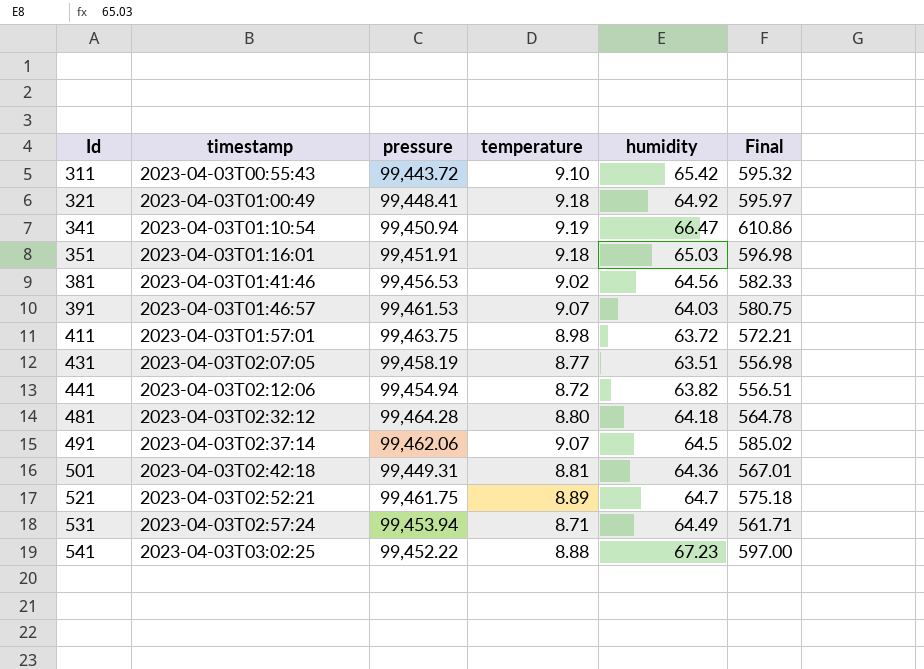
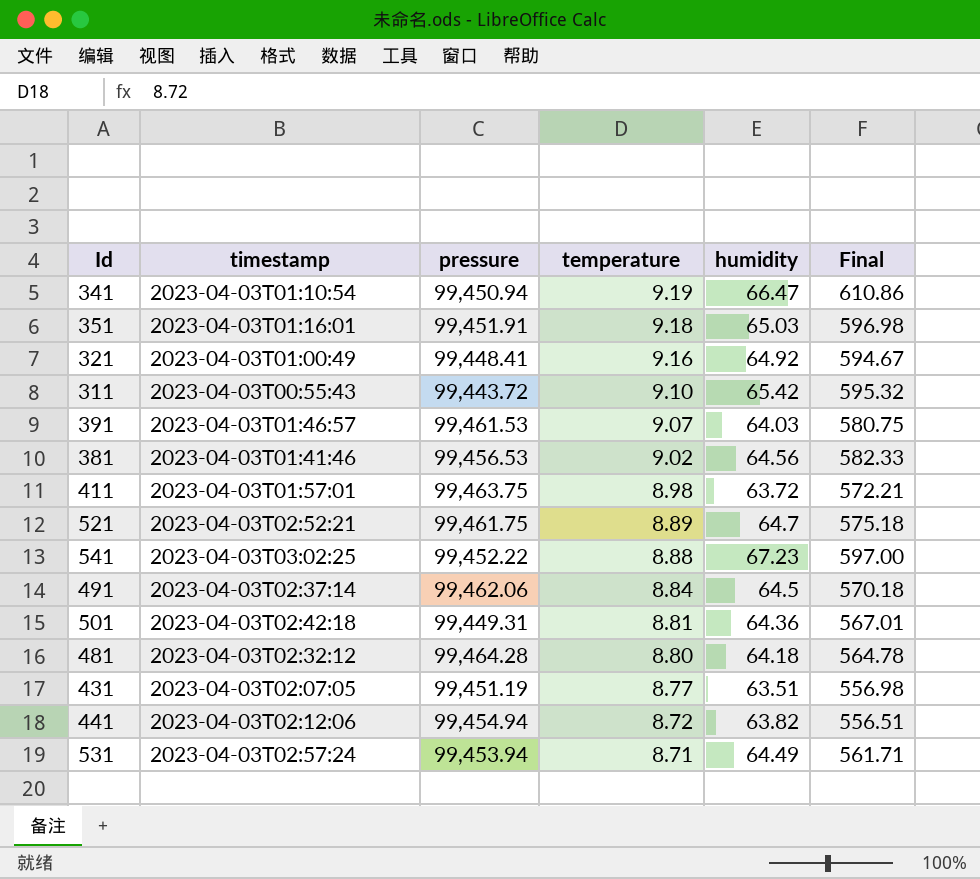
row order: Id ascending -> temperature descending
321 | temperature: 9.18 -> 9.16
321 | Final: 595.97 -> 594.67
491 | temperature: 9.07 -> 8.84
491 | Final: 585.02 -> 570.18
431 | pressure: 99,458.19 -> 99,451.19

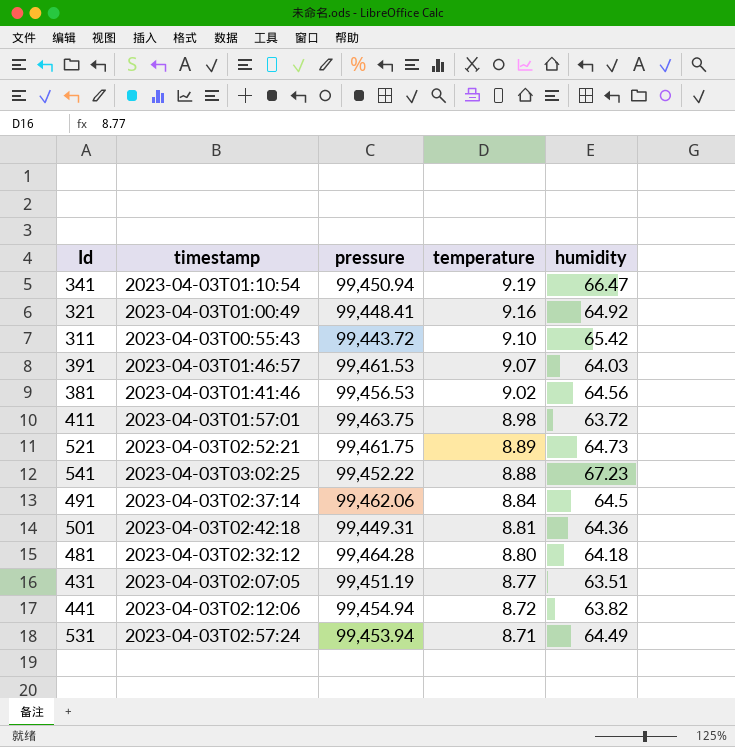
column Final | formula: [temperature] * [humidity] -> none
row 351: 2023-04-03T01:16:01 | 99,451.91 | 9.18 | 65.03 | 596.98 -> none
521 | humidity: 64.7 -> 64.73

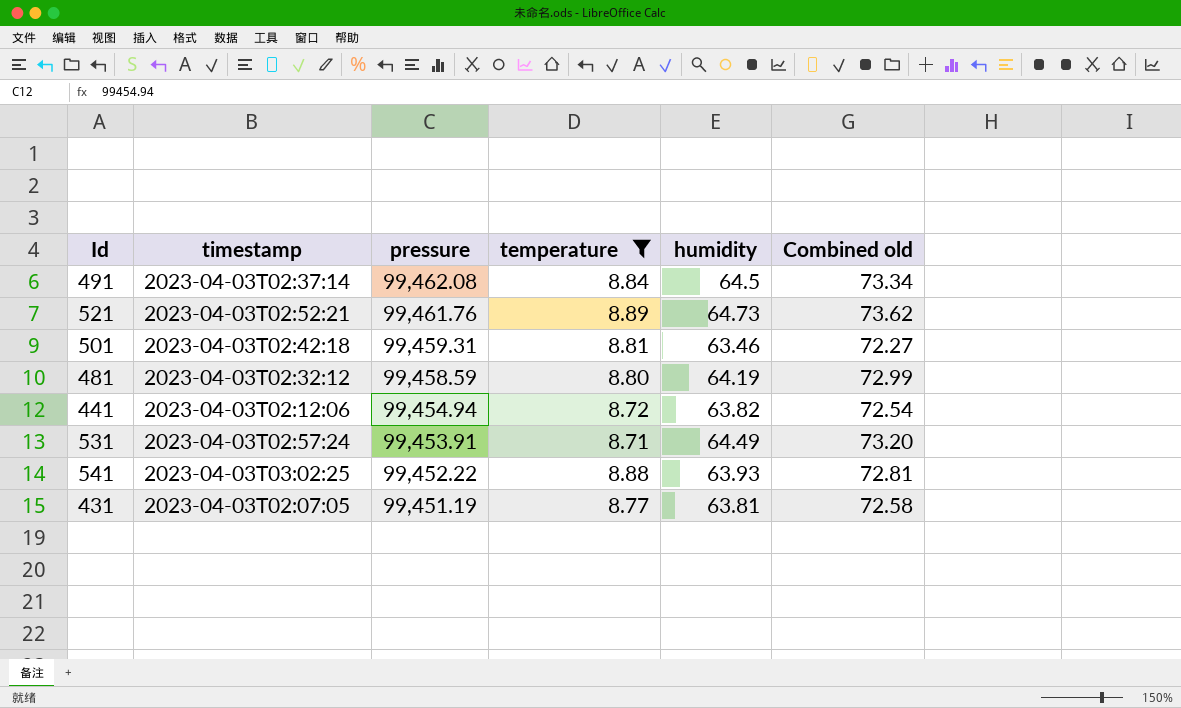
filter: none -> temperature <= 8.89
row order: temperature descending -> pressure descending
column Combined old | formula: none -> [temperature] + [humidity]
491 | pressure: 99,462.06 -> 99,462.08
521 | pressure: 99,461.75 -> 99,461.76
501 | pressure: 99,449.31 -> 99,459.31
501 | humidity: 64.36 -> 63.46
481 | pressure: 99,464.28 -> 99,458.59
481 | humidity: 64.18 -> 64.19
531 | pressure: 99,453.94 -> 99,453.91
541 | humidity: 67.23 -> 63.93
431 | humidity: 63.51 -> 63.81

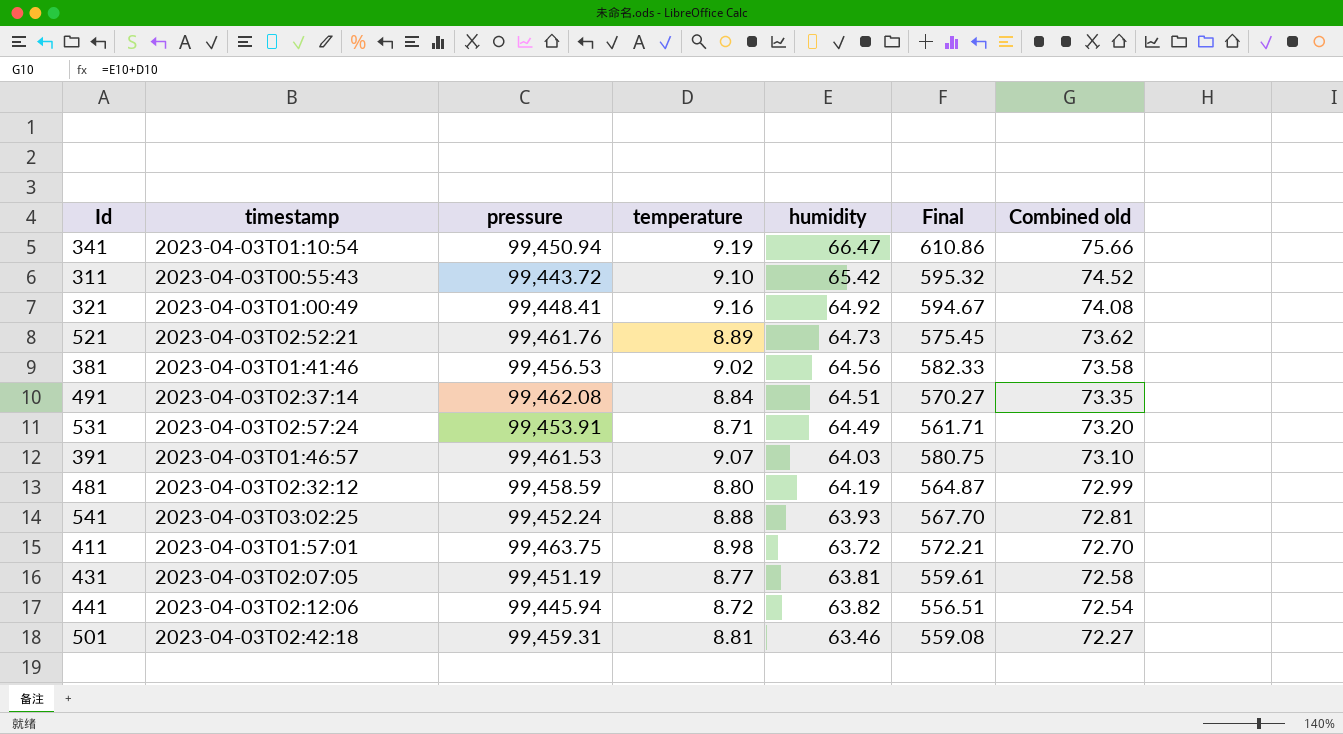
filter: temperature <= 8.89 -> none
row order: pressure descending -> Combined old descending
column Final | formula: none -> [temperature] * [humidity]
491 | humidity: 64.5 -> 64.51
491 | Combined old: 73.34 -> 73.35
541 | pressure: 99,452.22 -> 99,452.24
441 | pressure: 99,454.94 -> 99,445.94

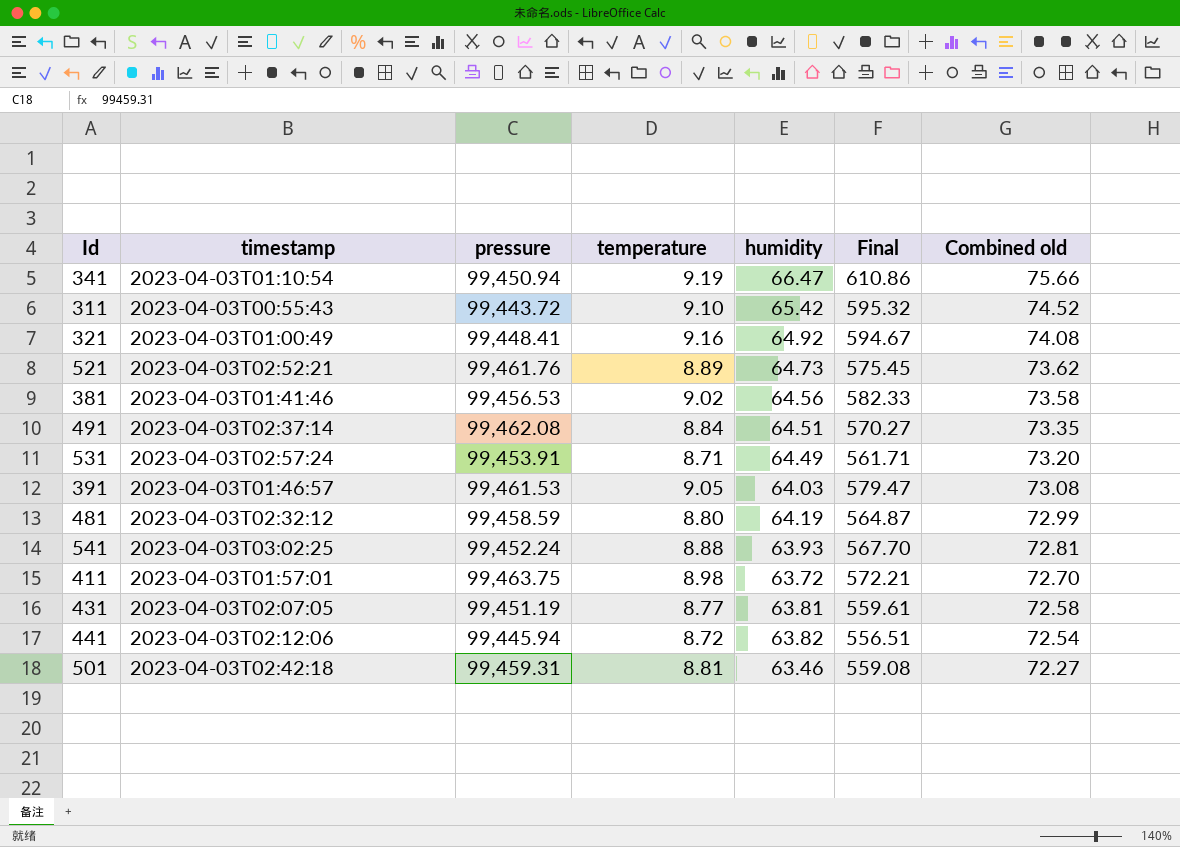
391 | temperature: 9.07 -> 9.05
391 | Final: 580.75 -> 579.47
391 | Combined old: 73.10 -> 73.08

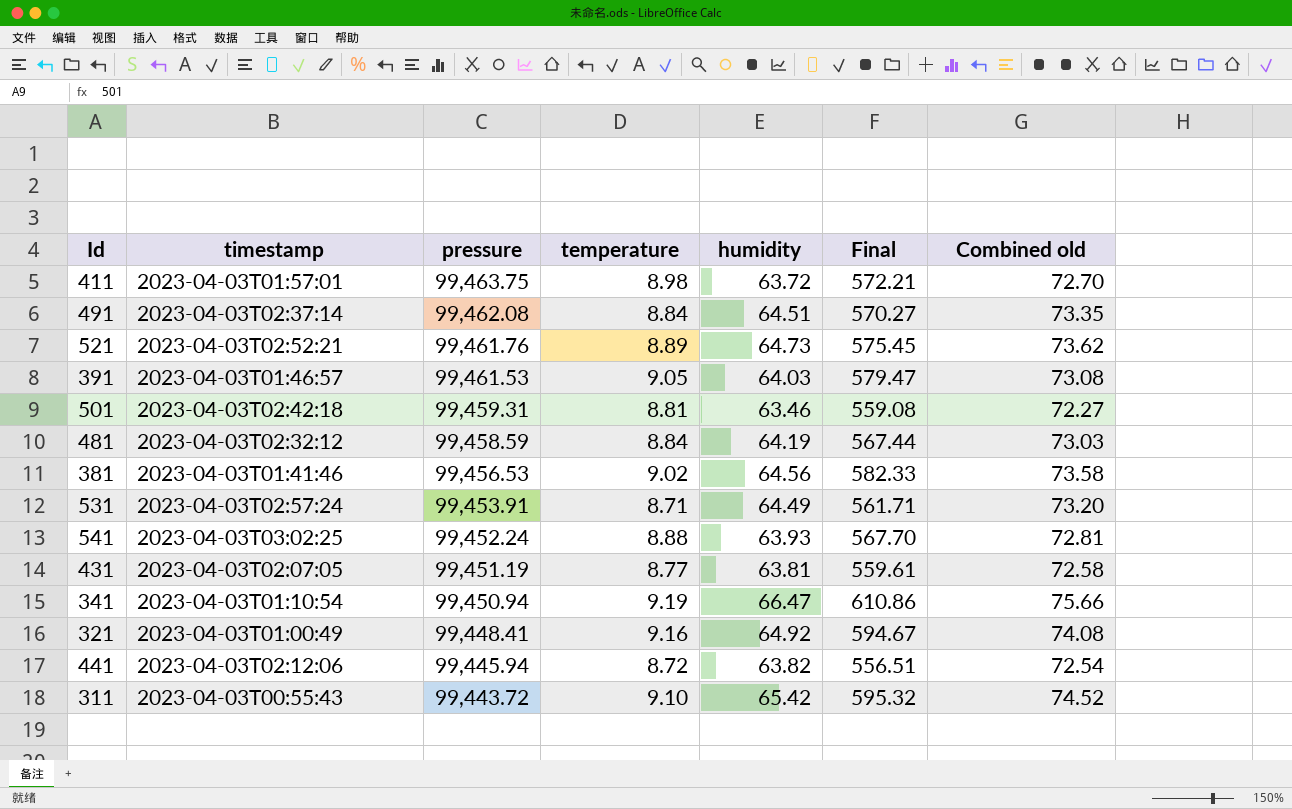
row order: Combined old descending -> pressure descending
481 | temperature: 8.80 -> 8.84
481 | Final: 564.87 -> 567.44
481 | Combined old: 72.99 -> 73.03

